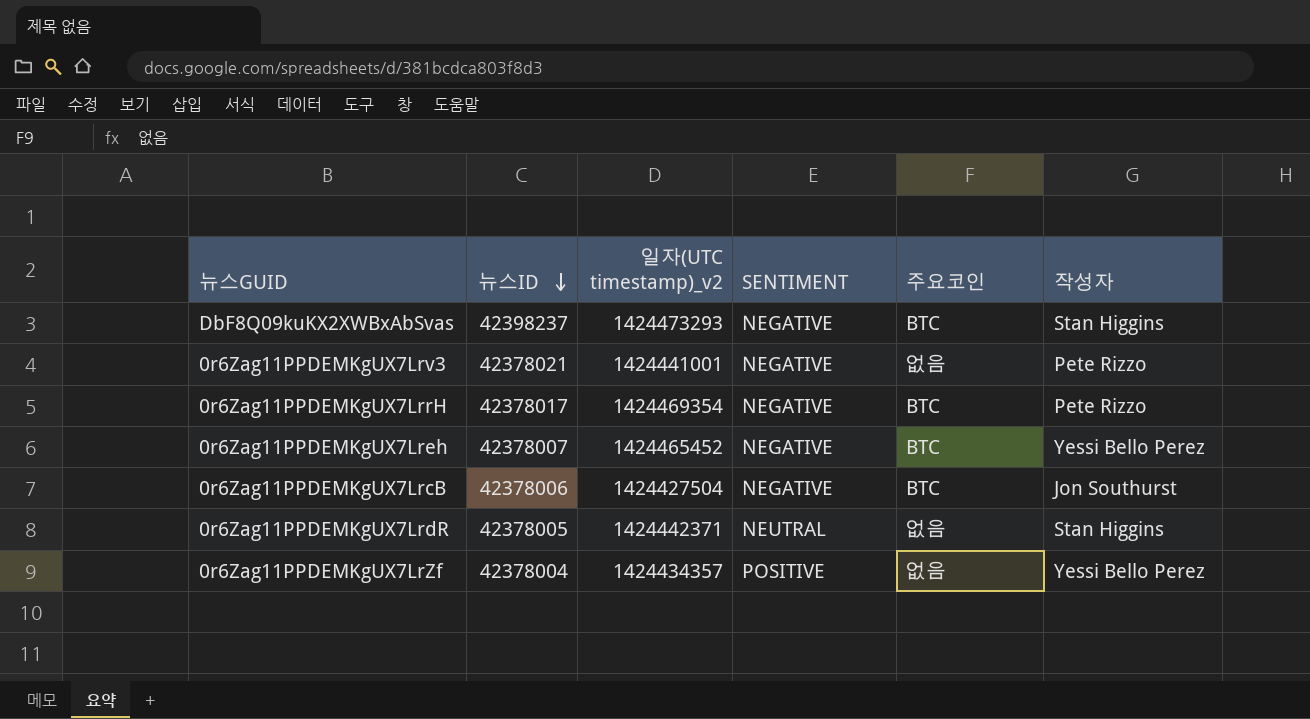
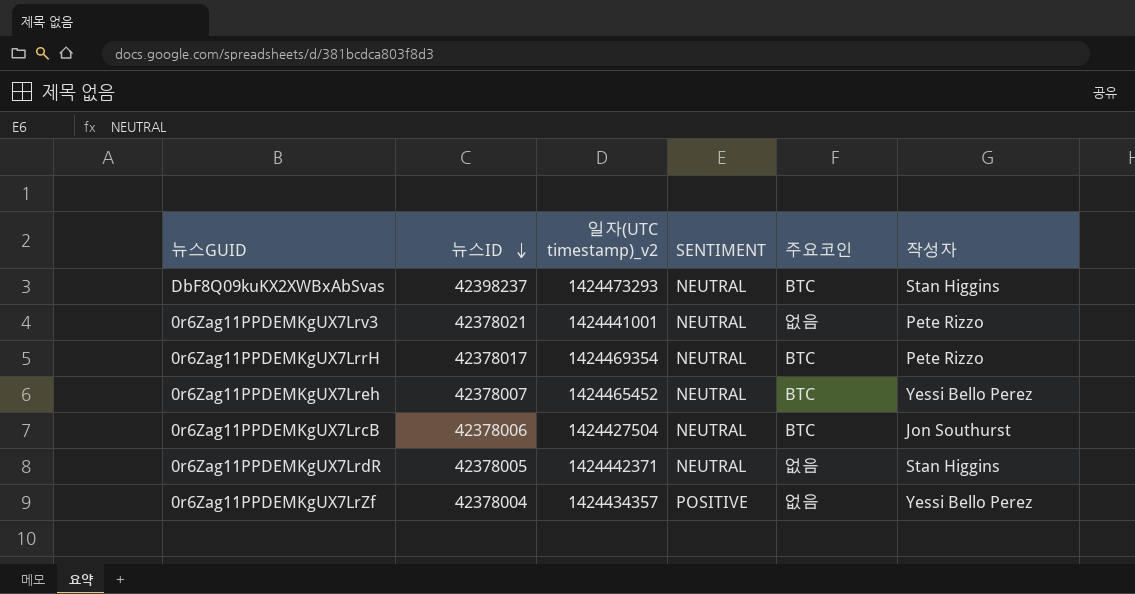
DbF8Q09kuKX2XWBxAbSvas | SENTIMENT: NEGATIVE -> NEUTRAL
0r6Zag11PPDEMKgUX7Lrv3 | SENTIMENT: NEGATIVE -> NEUTRAL
0r6Zag11PPDEMKgUX7LrrH | SENTIMENT: NEGATIVE -> NEUTRAL
0r6Zag11PPDEMKgUX7Lreh | SENTIMENT: NEGATIVE -> NEUTRAL
0r6Zag11PPDEMKgUX7LrcB | SENTIMENT: NEGATIVE -> NEUTRAL

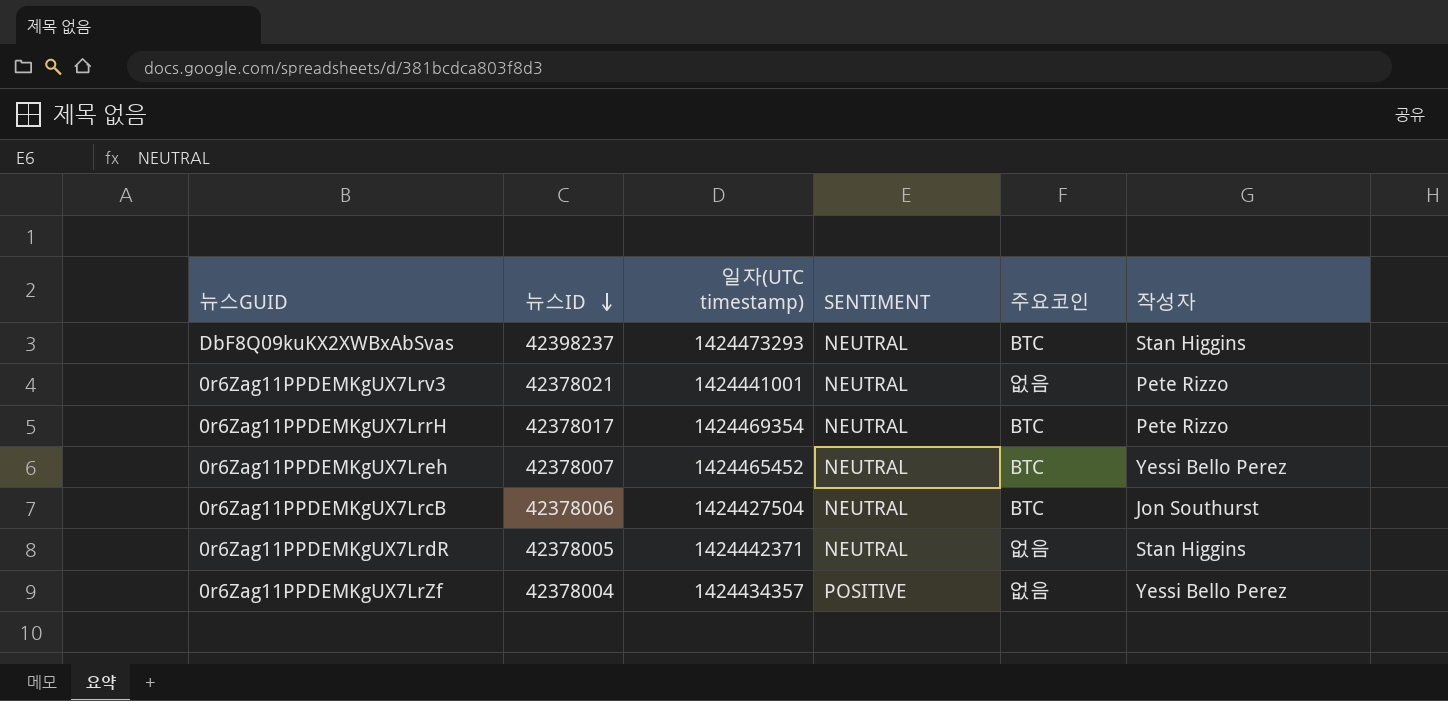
column name: 일자(UTC timestamp)_v2 -> 일자(UTC timestamp)

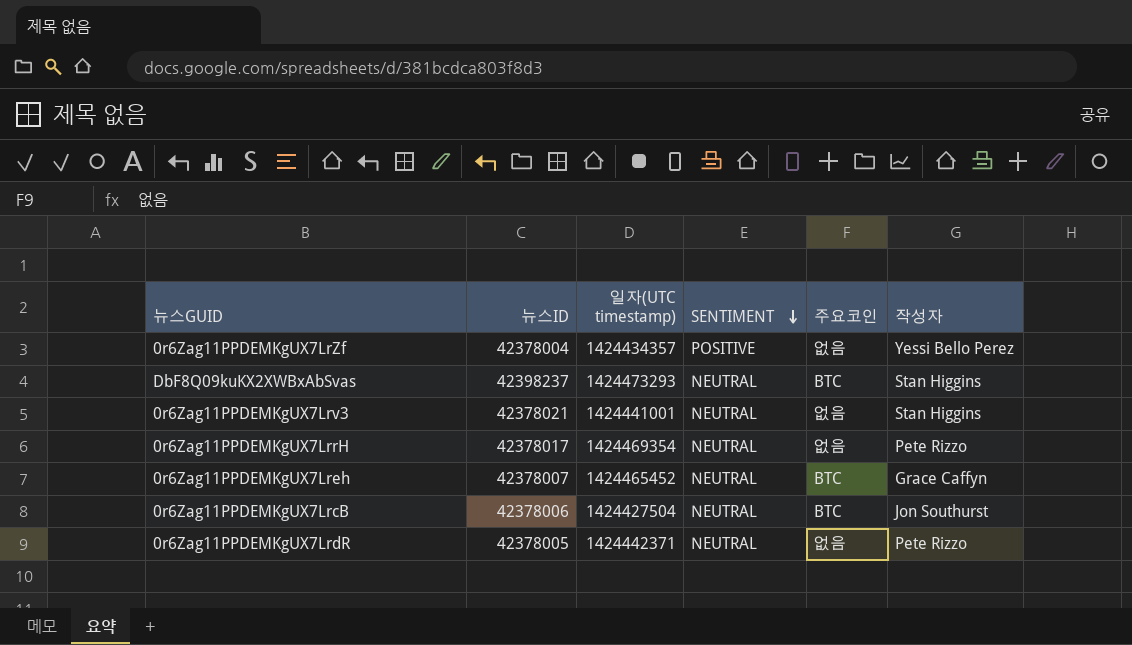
row order: 뉴스ID descending -> SENTIMENT descending
0r6Zag11PPDEMKgUX7Lrv3 | 작성자: Pete Rizzo -> Stan Higgins
0r6Zag11PPDEMKgUX7LrrH | 주요코인: BTC -> 없음
0r6Zag11PPDEMKgUX7Lreh | 작성자: Yessi Bello Perez -> Grace Caffyn
0r6Zag11PPDEMKgUX7LrdR | 작성자: Stan Higgins -> Pete Rizzo

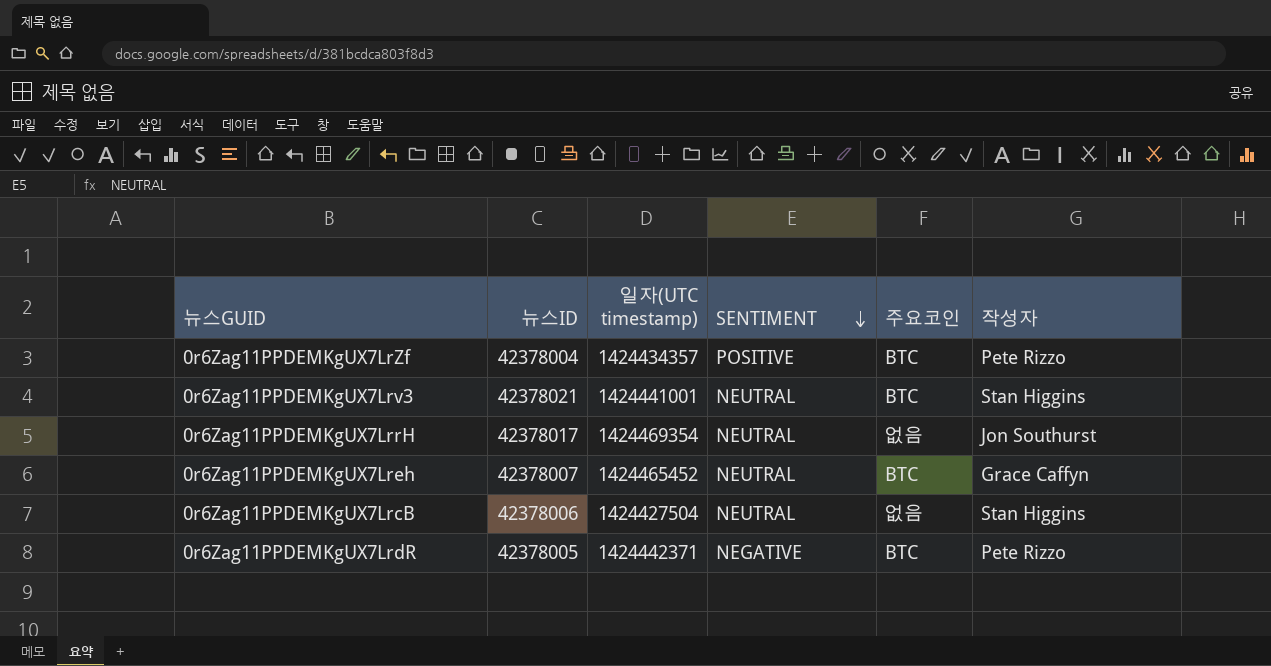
row DbF8Q09kuKX2XWBxAbSvas: 42398237 | 1424473293 | NEUTRAL | BTC | Stan Higgins -> none
0r6Zag11PPDEMKgUX7LrZf | 주요코인: 없음 -> BTC
0r6Zag11PPDEMKgUX7LrZf | 작성자: Yessi Bello Perez -> Pete Rizzo
0r6Zag11PPDEMKgUX7Lrv3 | 주요코인: 없음 -> BTC
0r6Zag11PPDEMKgUX7LrrH | 작성자: Pete Rizzo -> Jon Southurst
0r6Zag11PPDEMKgUX7LrcB | 주요코인: BTC -> 없음
0r6Zag11PPDEMKgUX7LrcB | 작성자: Jon Southurst -> Stan Higgins
0r6Zag11PPDEMKgUX7LrdR | SENTIMENT: NEUTRAL -> NEGATIVE
0r6Zag11PPDEMKgUX7LrdR | 주요코인: 없음 -> BTC

